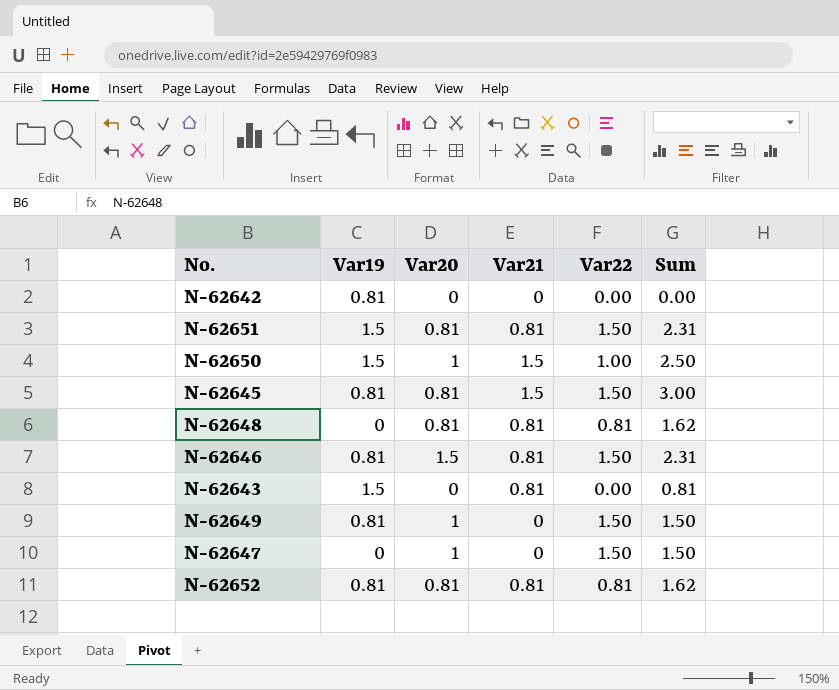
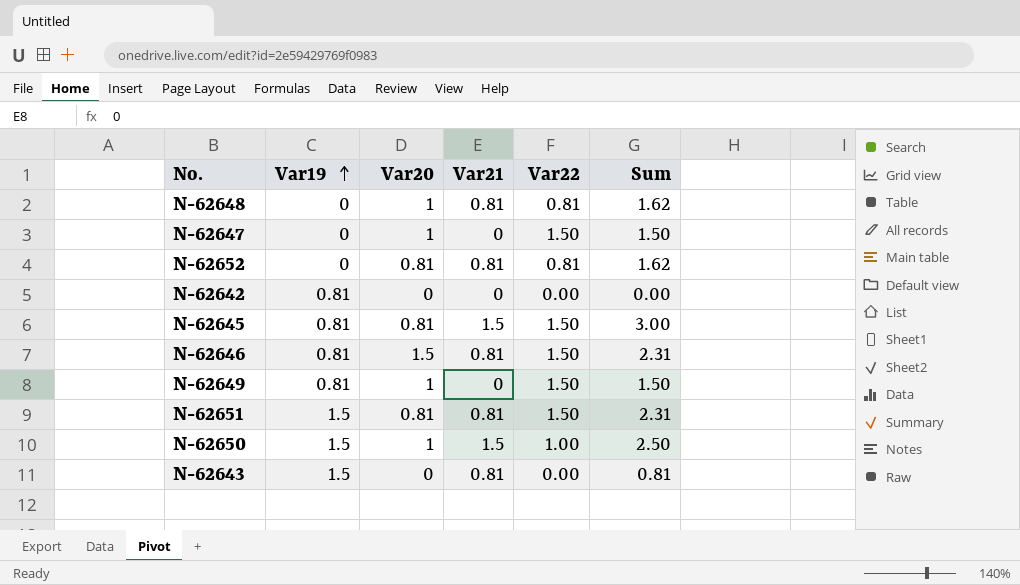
row order: none -> Var19 ascending
N-62648 | Var20: 0.81 -> 1
N-62652 | Var19: 0.81 -> 0

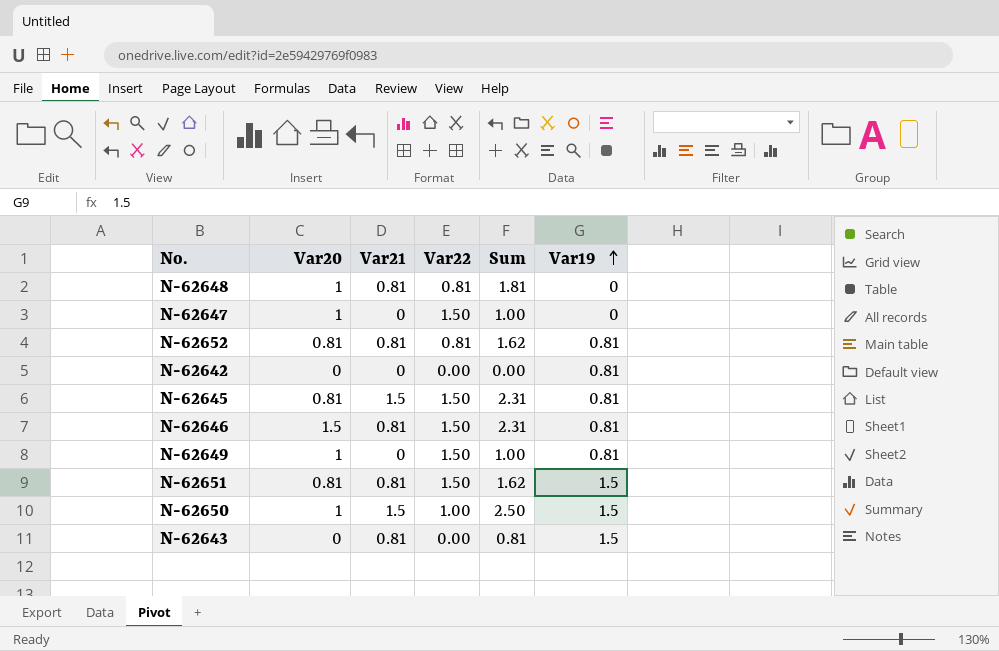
column Sum | formula: [Var21] + [Var22] -> [Var20] + [Var21]
column Var19 | position: 2 -> 6
N-62652 | Var19: 0 -> 0.81

